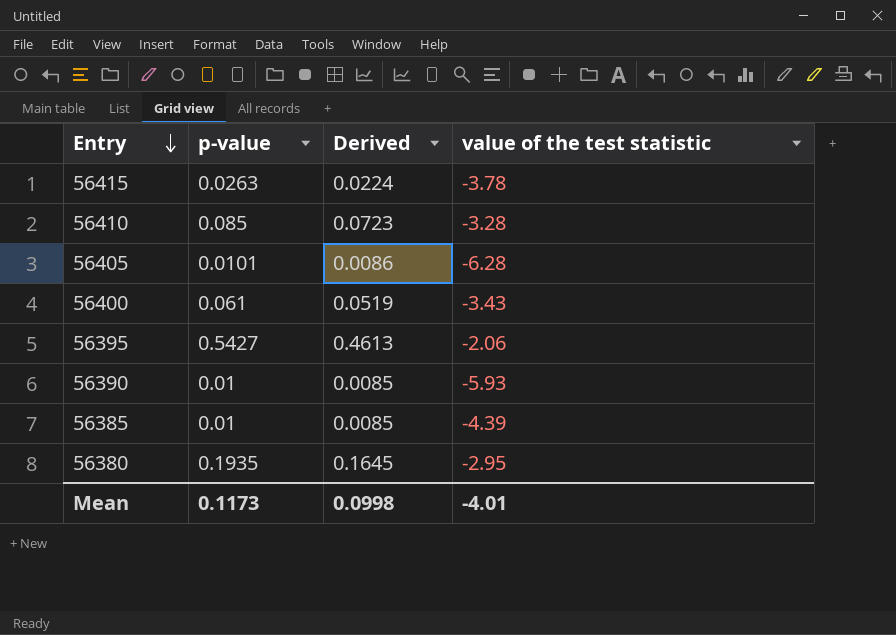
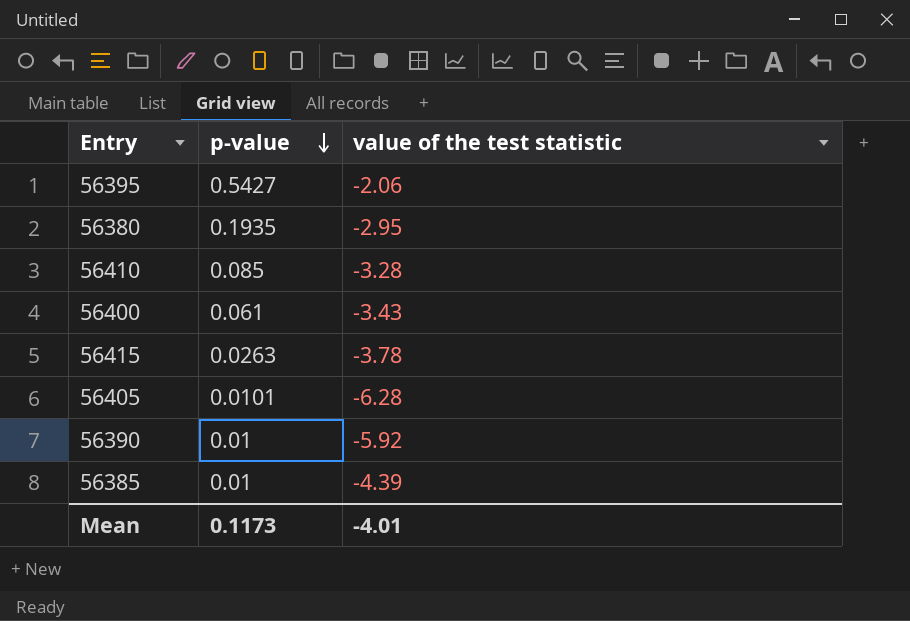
row order: Entry descending -> p-value descending
column Derived | formula: [p-value] * 0.85 -> none
56390 | value of the test statistic: -5.93 -> -5.92

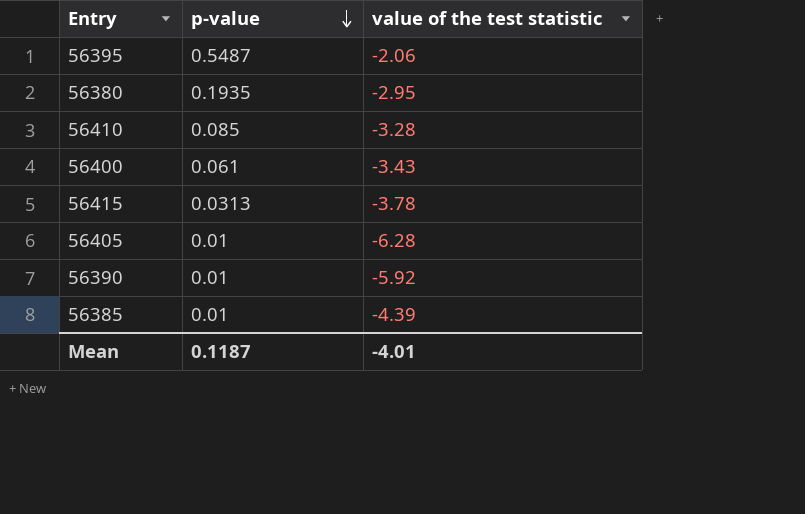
56395 | p-value: 0.5427 -> 0.5487
56415 | p-value: 0.0263 -> 0.0313
56405 | p-value: 0.0101 -> 0.01
Mean | p-value: 0.1173 -> 0.1187

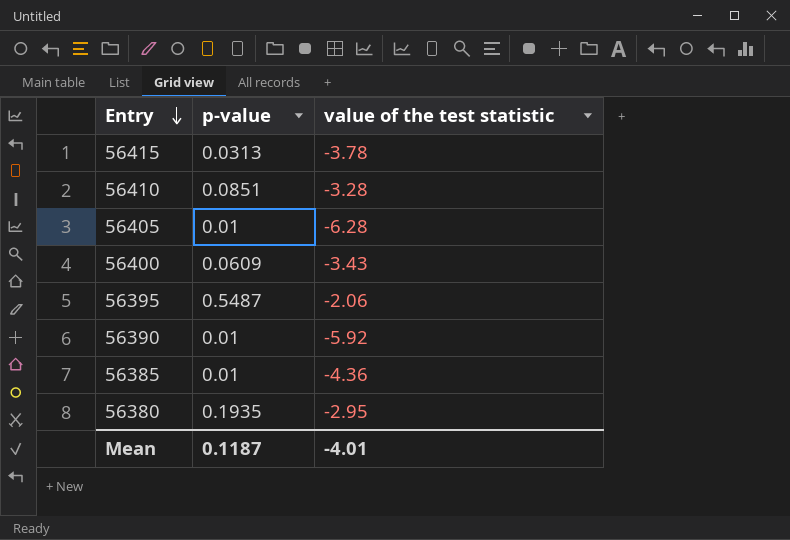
row order: p-value descending -> Entry descending
56410 | p-value: 0.085 -> 0.0851
56400 | p-value: 0.061 -> 0.0609
56385 | value of the test statistic: -4.39 -> -4.36

